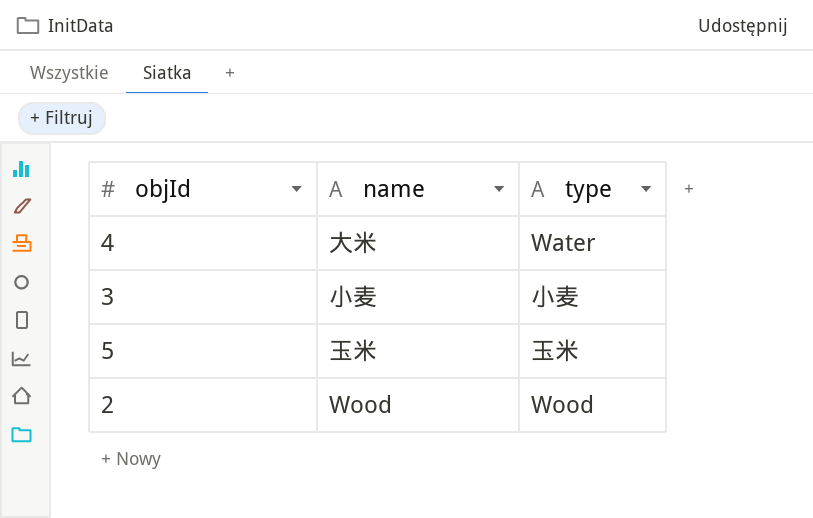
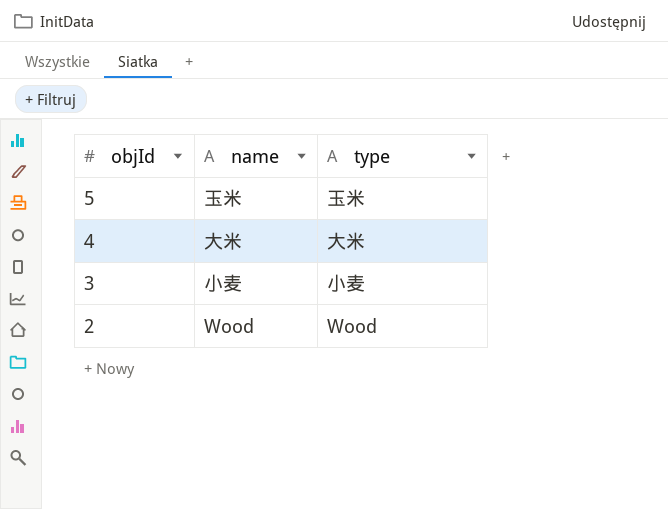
row order: none -> objId descending
4 | type: Water -> 大米

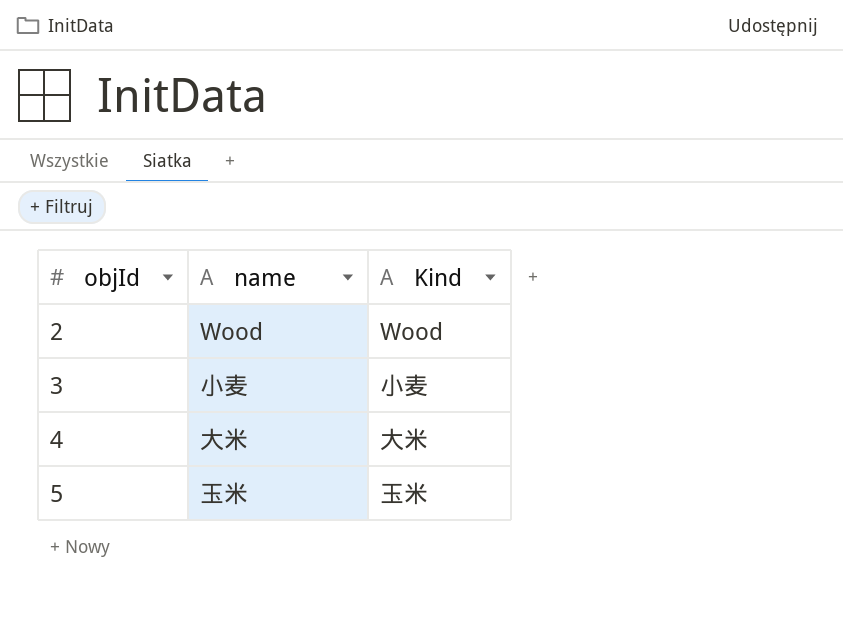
row order: objId descending -> objId ascending
column name: type -> Kind

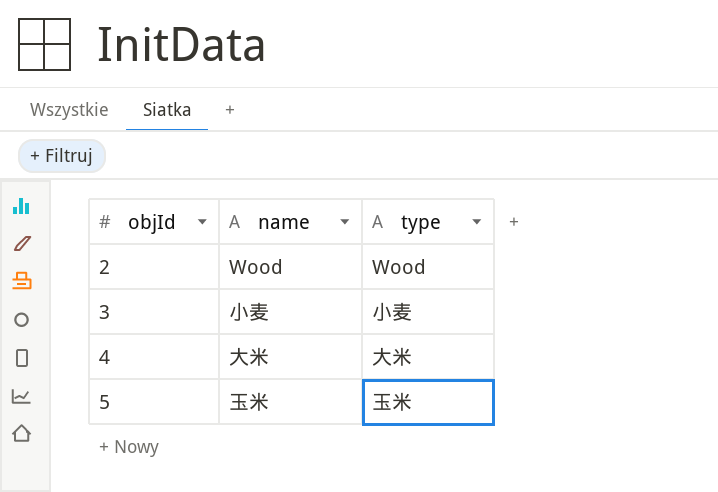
column name: Kind -> type

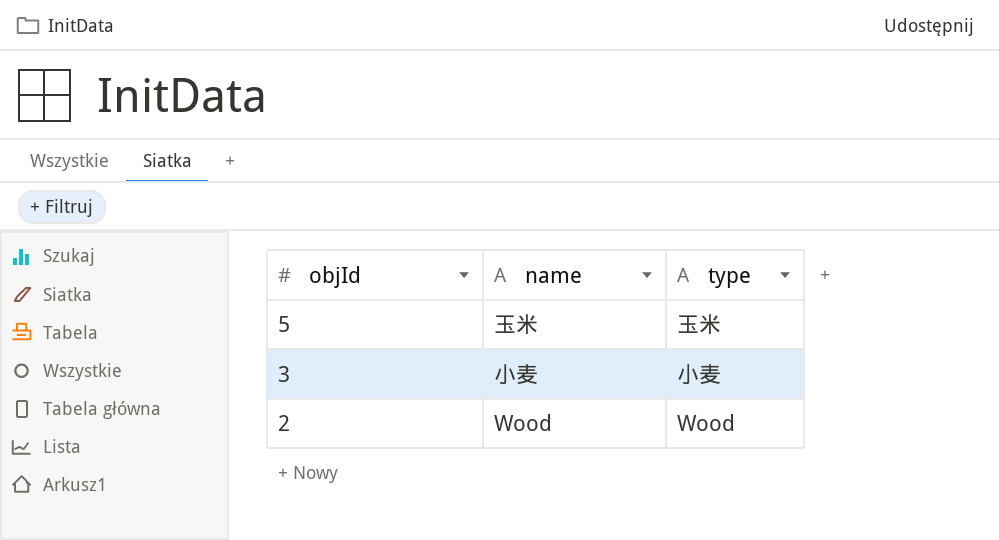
row order: objId ascending -> objId descending
row 4: 大米 | 大米 -> none

